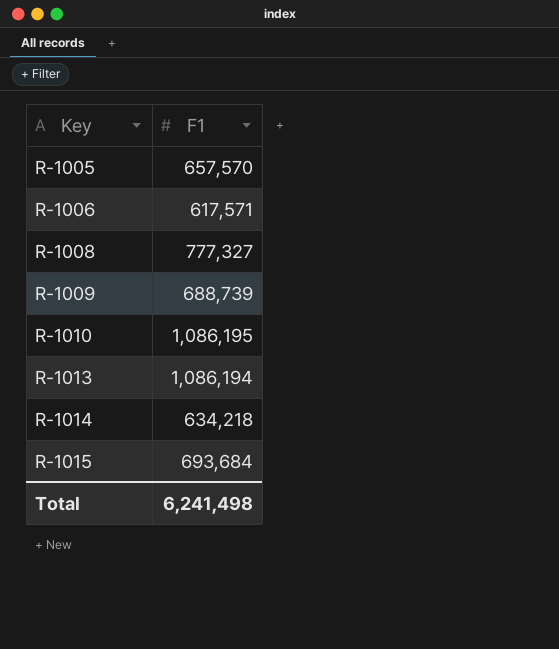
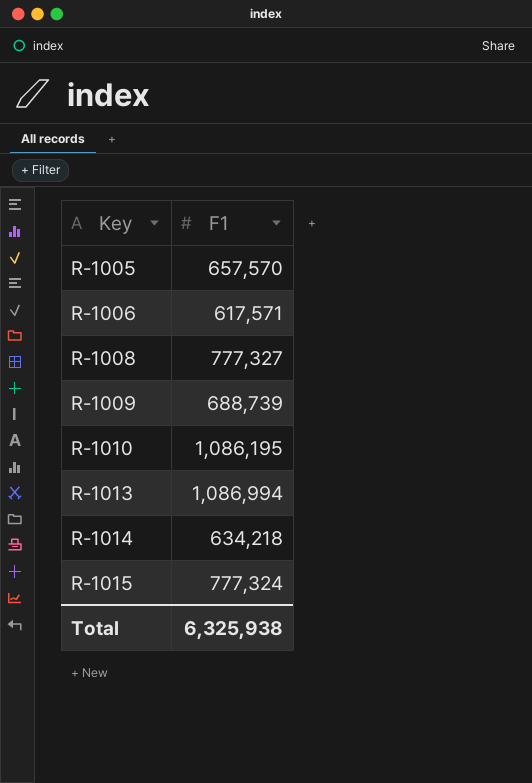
R-1013 | F1: 1,086,194 -> 1,086,994
R-1015 | F1: 693,684 -> 777,324
Total | F1: 6,241,498 -> 6,325,938

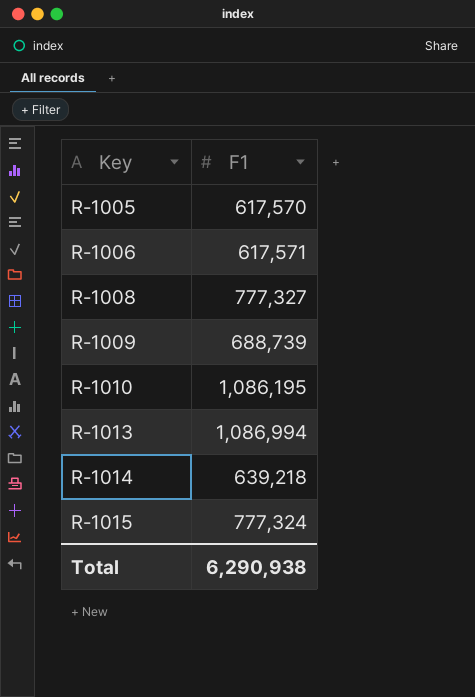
R-1005 | F1: 657,570 -> 617,570
R-1014 | F1: 634,218 -> 639,218
Total | F1: 6,325,938 -> 6,290,938

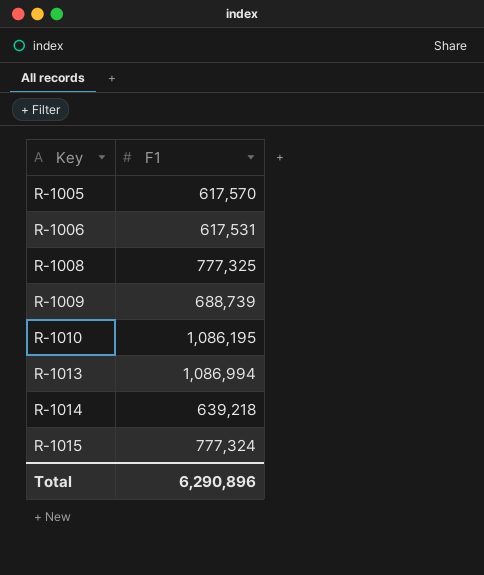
R-1006 | F1: 617,571 -> 617,531
R-1008 | F1: 777,327 -> 777,325
Total | F1: 6,290,938 -> 6,290,896

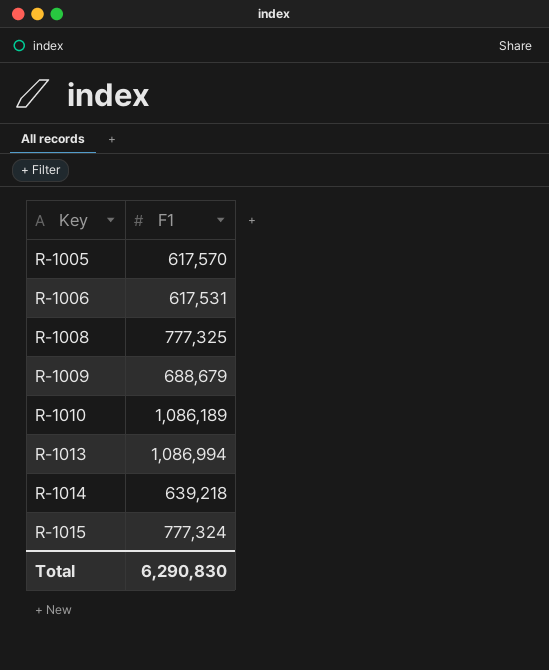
R-1009 | F1: 688,739 -> 688,679
R-1010 | F1: 1,086,195 -> 1,086,189
Total | F1: 6,290,896 -> 6,290,830

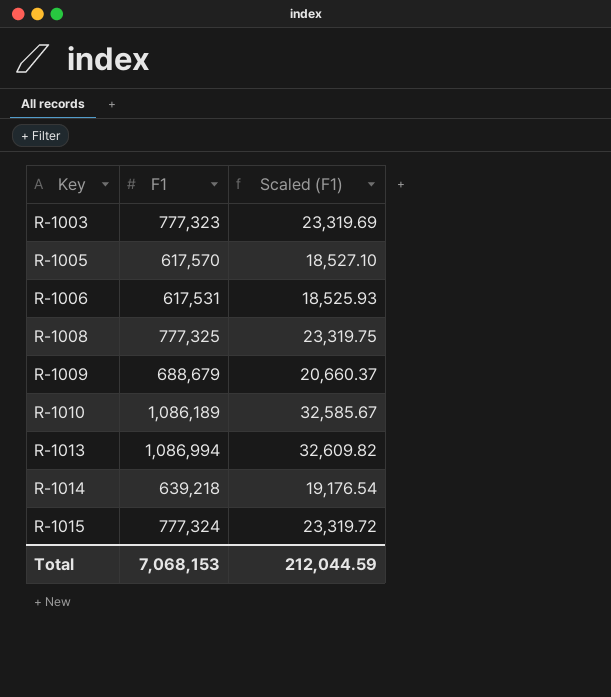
column Scaled (F1) | formula: none -> [F1] * 0.03
row R-1003: none -> 777,323 | 23,319.69
Total | F1: 6,290,830 -> 7,068,153

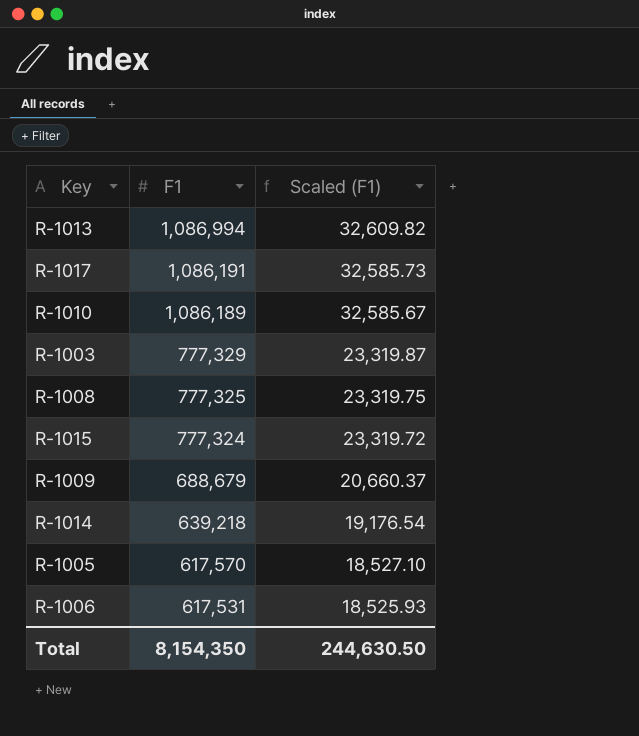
row order: Key ascending -> F1 descending
row R-1017: none -> 1,086,191 | 32,585.73
R-1003 | F1: 777,323 -> 777,329
R-1003 | Scaled (F1): 23,319.69 -> 23,319.87
Total | F1: 7,068,153 -> 8,154,350
Total | Scaled (F1): 212,044.59 -> 244,630.50

